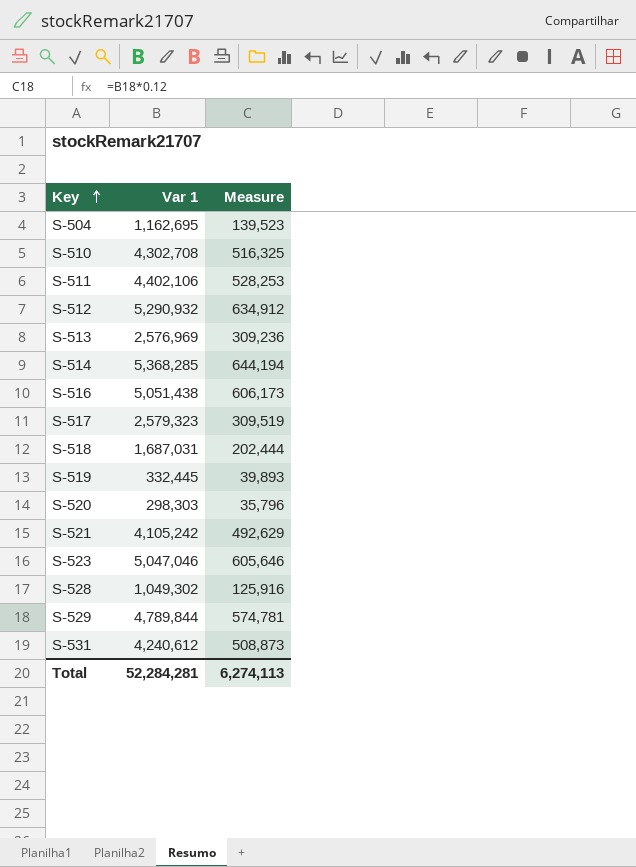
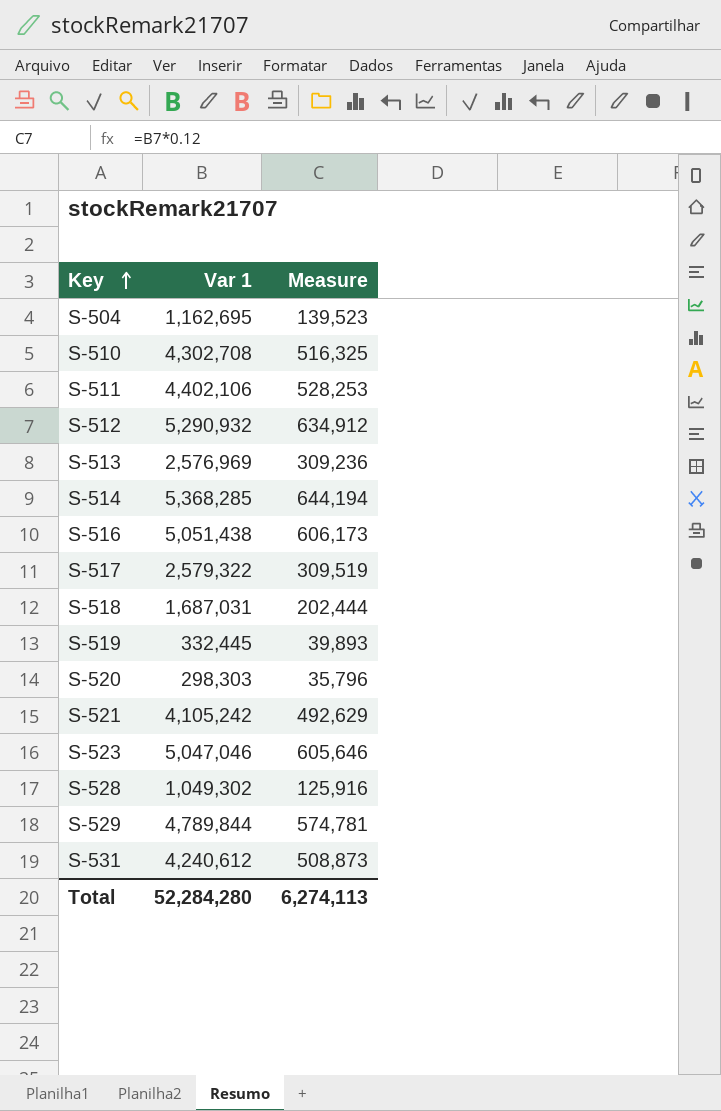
S-517 | Var 1: 2,579,323 -> 2,579,322
Total | Var 1: 52,284,281 -> 52,284,280

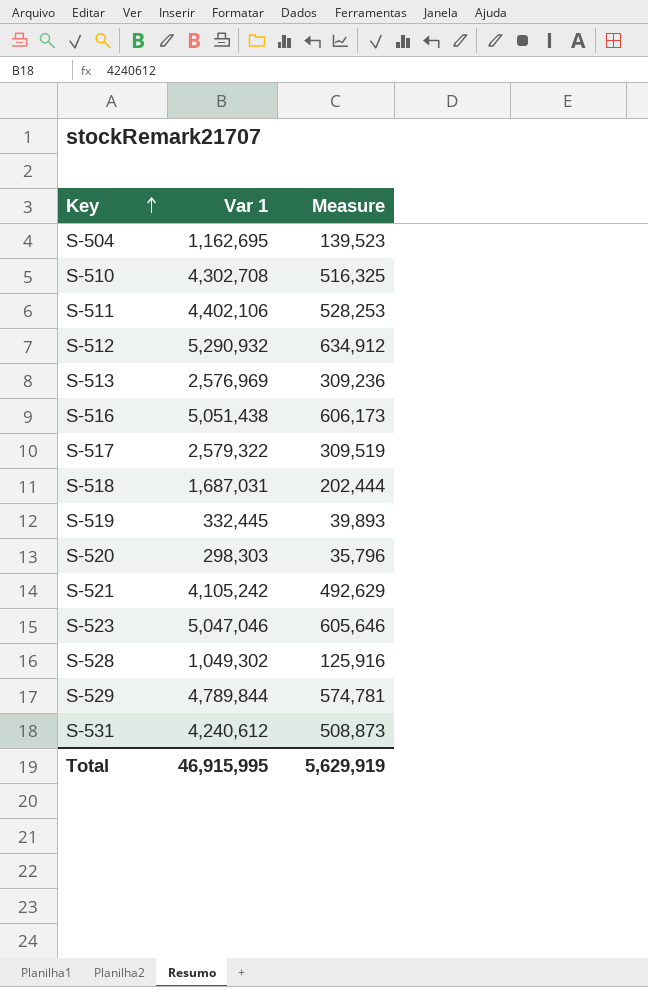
row S-514: 5,368,285 | 644,194 -> none
Total | Var 1: 52,284,280 -> 46,915,995
Total | Measure: 6,274,113 -> 5,629,919

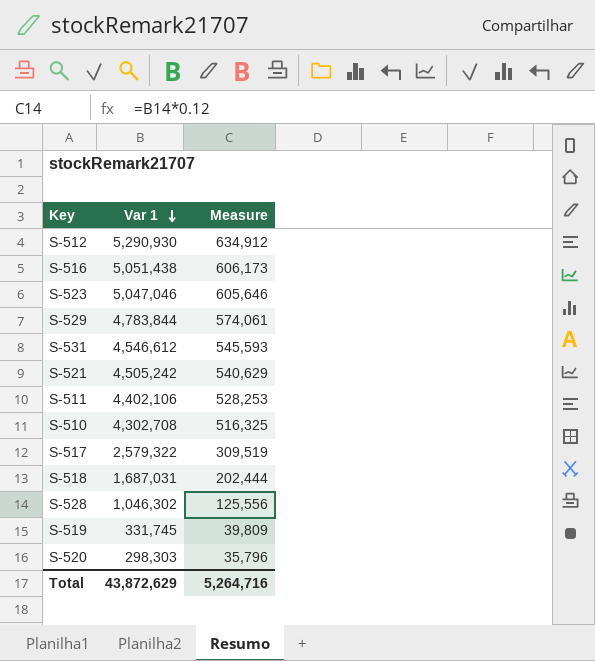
row order: Key ascending -> Var 1 descending
row S-504: 1,162,695 | 139,523 -> none
row S-513: 2,576,969 | 309,236 -> none
S-512 | Var 1: 5,290,932 -> 5,290,930
S-529 | Var 1: 4,789,844 -> 4,783,844
S-529 | Measure: 574,781 -> 574,061
S-531 | Var 1: 4,240,612 -> 4,546,612
S-531 | Measure: 508,873 -> 545,593
S-521 | Var 1: 4,105,242 -> 4,505,242
S-521 | Measure: 492,629 -> 540,629
S-528 | Var 1: 1,049,302 -> 1,046,302
S-528 | Measure: 125,916 -> 125,556
S-519 | Var 1: 332,445 -> 331,745
S-519 | Measure: 39,893 -> 39,809
Total | Var 1: 46,915,995 -> 43,872,629
Total | Measure: 5,629,919 -> 5,264,716

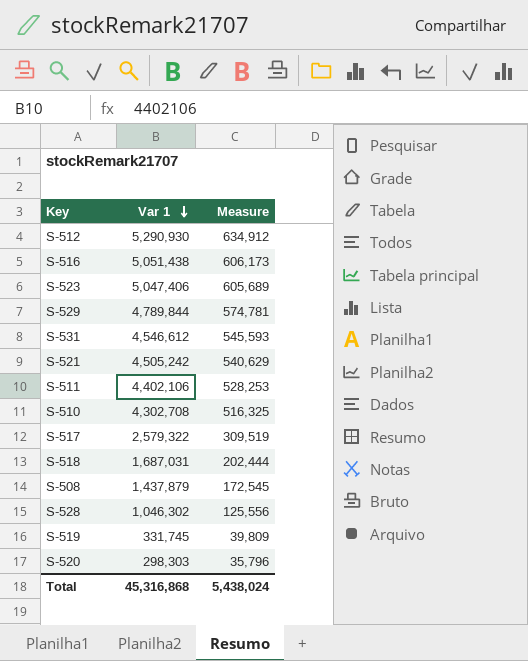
S-523 | Var 1: 5,047,046 -> 5,047,406
S-523 | Measure: 605,646 -> 605,689
S-529 | Var 1: 4,783,844 -> 4,789,844
S-529 | Measure: 574,061 -> 574,781
row S-508: none -> 1,437,879 | 172,545
Total | Var 1: 43,872,629 -> 45,316,868
Total | Measure: 5,264,716 -> 5,438,024

